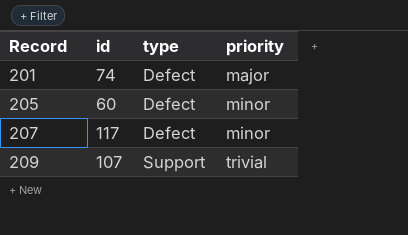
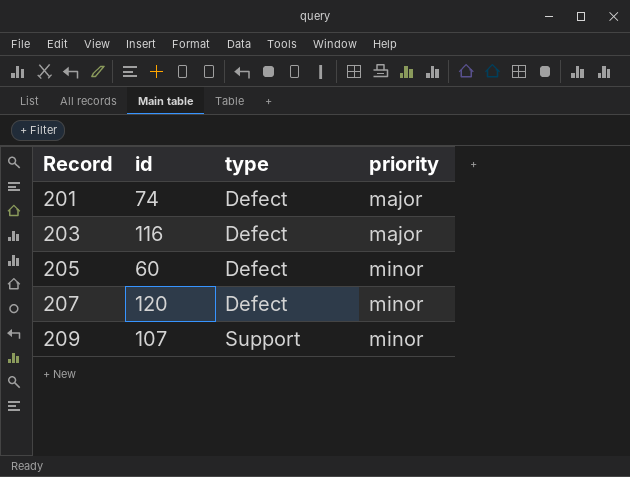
row 203: none -> 116 | Defect | major
207 | id: 117 -> 120
209 | priority: trivial -> minor

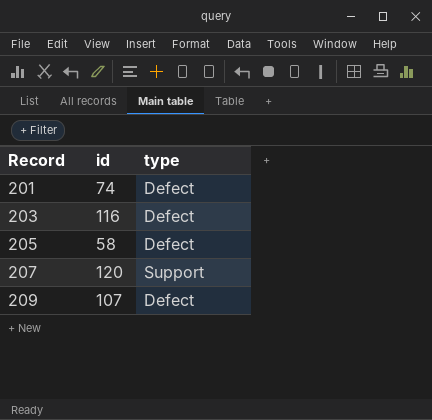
column priority | position: 4 -> none
205 | id: 60 -> 58
207 | type: Defect -> Support
209 | type: Support -> Defect

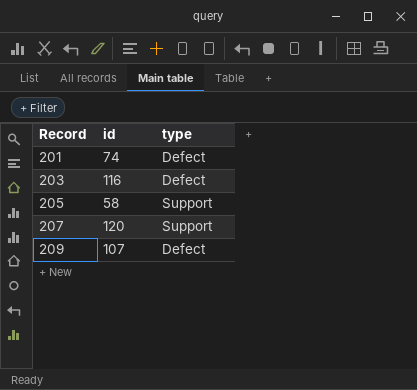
205 | type: Defect -> Support

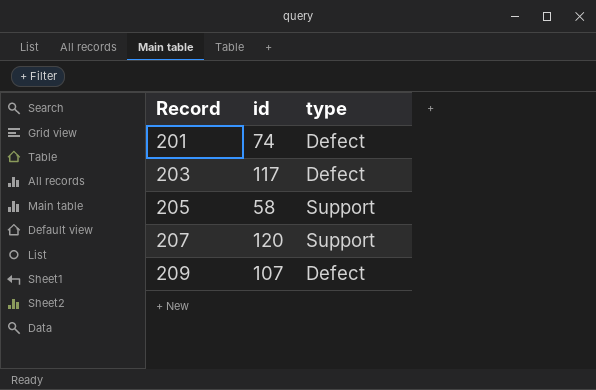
203 | id: 116 -> 117

